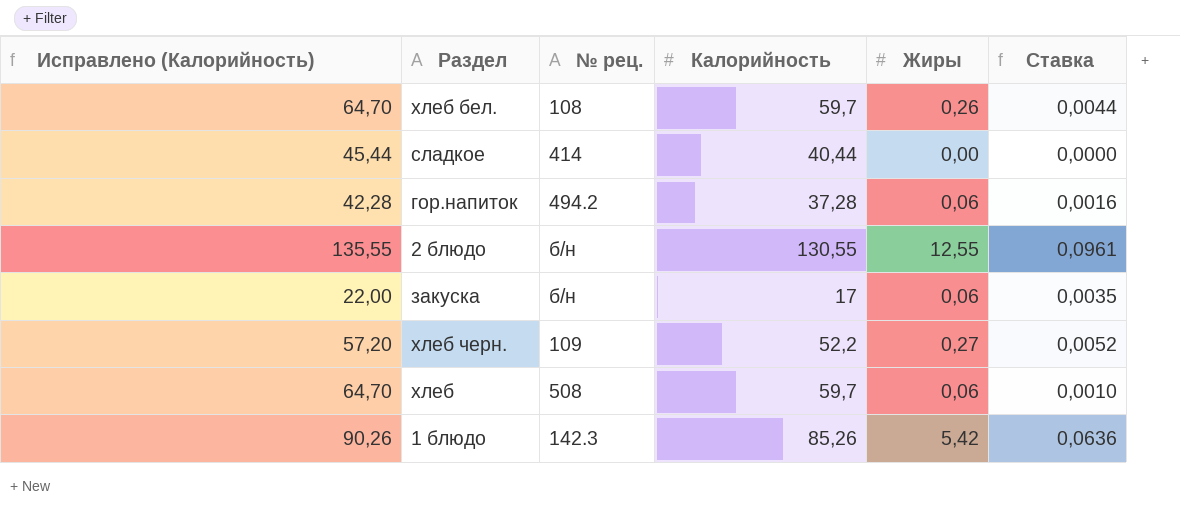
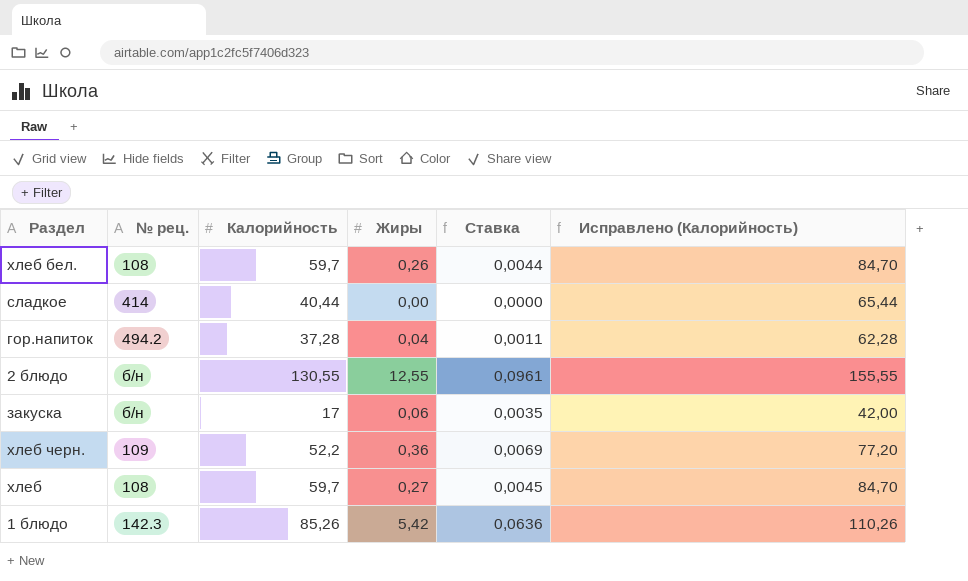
column Исправлено (Калорийность) | formula: [Калорийность] + 5 -> [Калорийность] + 25
column Исправлено (Калорийность) | position: 1 -> 6
гор.напиток | Жиры: 0,06 -> 0,04
гор.напиток | Ставка: 0,0016 -> 0,0011
хлеб черн. | Жиры: 0,27 -> 0,36
хлеб черн. | Ставка: 0,0052 -> 0,0069
хлеб | № рец.: 508 -> 108
хлеб | Жиры: 0,06 -> 0,27
хлеб | Ставка: 0,0010 -> 0,0045

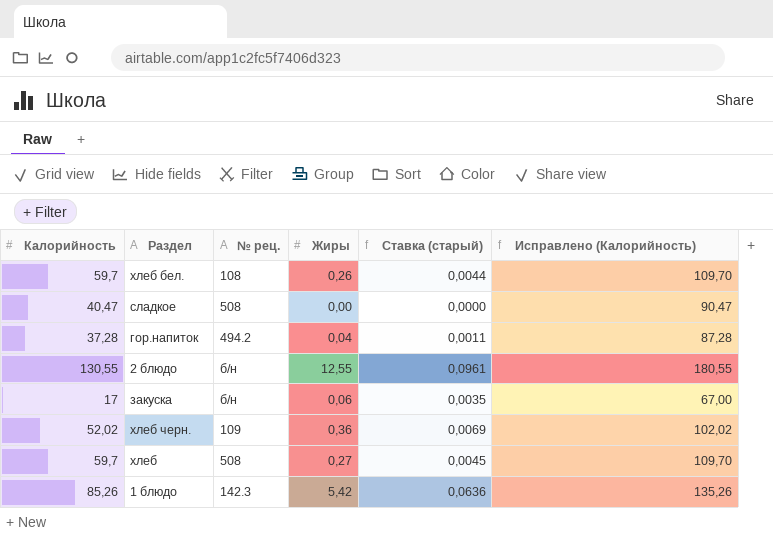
column Калорийность | position: 3 -> 1
column name: Ставка -> Ставка (старый)
column Исправлено (Калорийность) | formula: [Калорийность] + 25 -> [Калорийность] + 50
сладкое | Калорийность: 40,44 -> 40,47
сладкое | № рец.: 414 -> 508
хлеб черн. | Калорийность: 52,2 -> 52,02
хлеб | № рец.: 108 -> 508

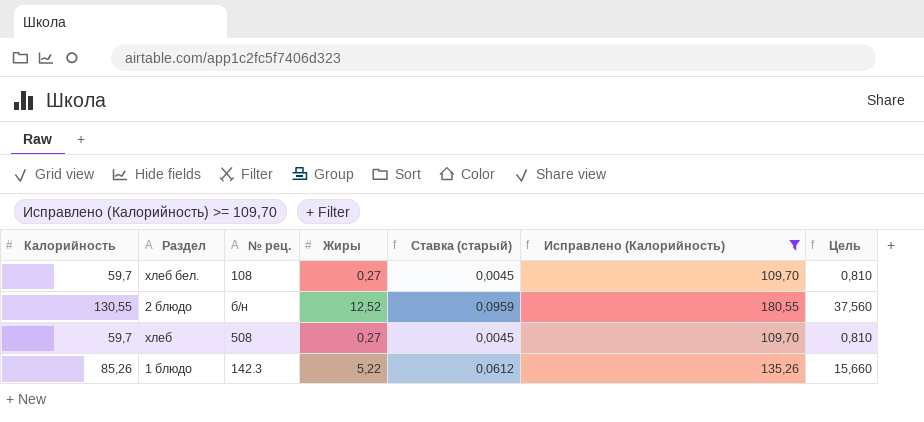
filter: none -> Исправлено (Калорийность) >= 109,70
column Цель | formula: none -> [Жиры] * 3
хлеб бел. | Жиры: 0,26 -> 0,27
хлеб бел. | Ставка (старый): 0,0044 -> 0,0045
2 блюдо | Жиры: 12,55 -> 12,52
2 блюдо | Ставка (старый): 0,0961 -> 0,0959
1 блюдо | Жиры: 5,42 -> 5,22
1 блюдо | Ставка (старый): 0,0636 -> 0,0612

